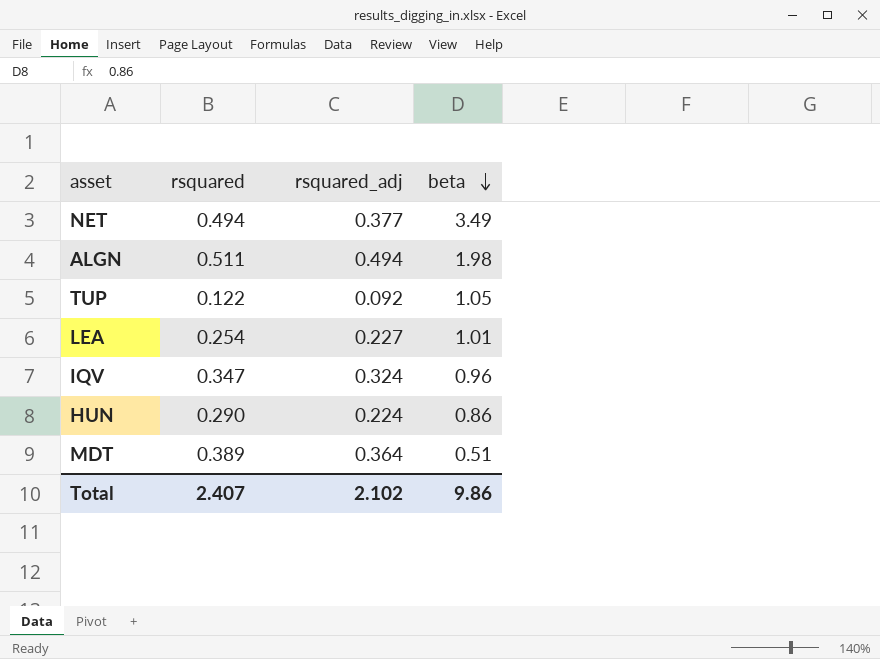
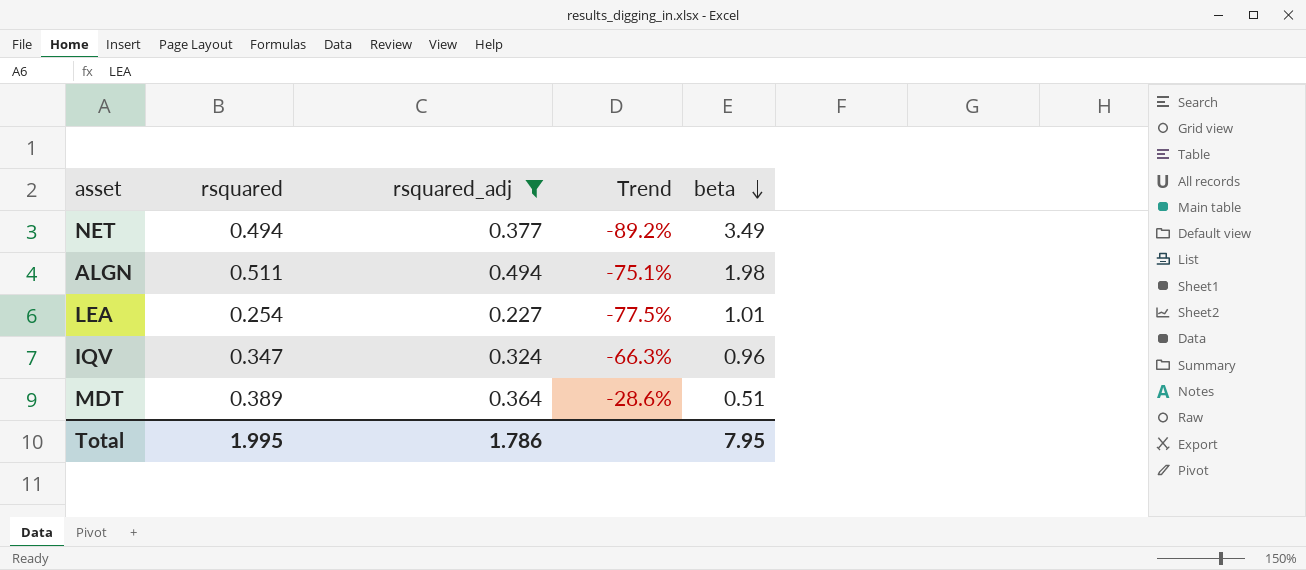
filter: none -> rsquared_adj >= 0.227
column Trend | formula: none -> ([rsquared_adj] - [beta]) / [beta]
Total | rsquared: 2.407 -> 1.995
Total | rsquared_adj: 2.102 -> 1.786
Total | beta: 9.86 -> 7.95

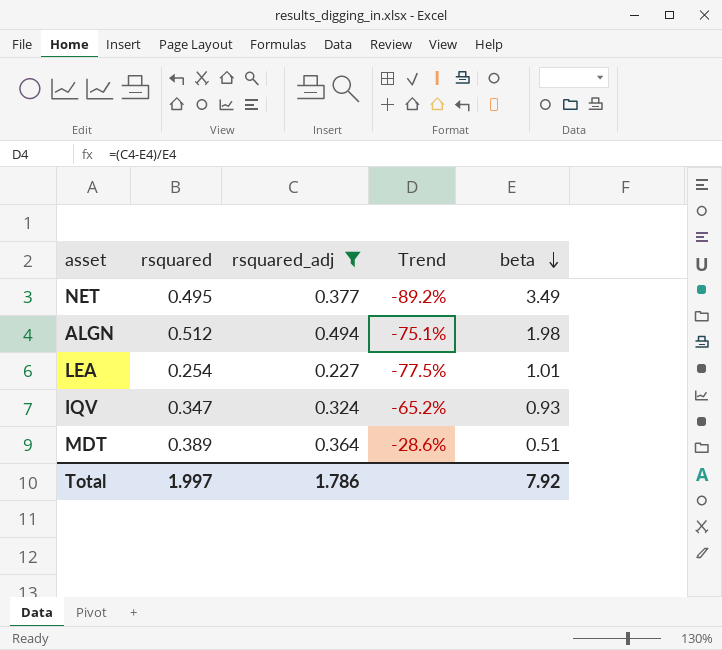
NET | rsquared: 0.494 -> 0.495
ALGN | rsquared: 0.511 -> 0.512
IQV | Trend: -66.3% -> -65.2%
IQV | beta: 0.96 -> 0.93
Total | rsquared: 1.995 -> 1.997
Total | beta: 7.95 -> 7.92

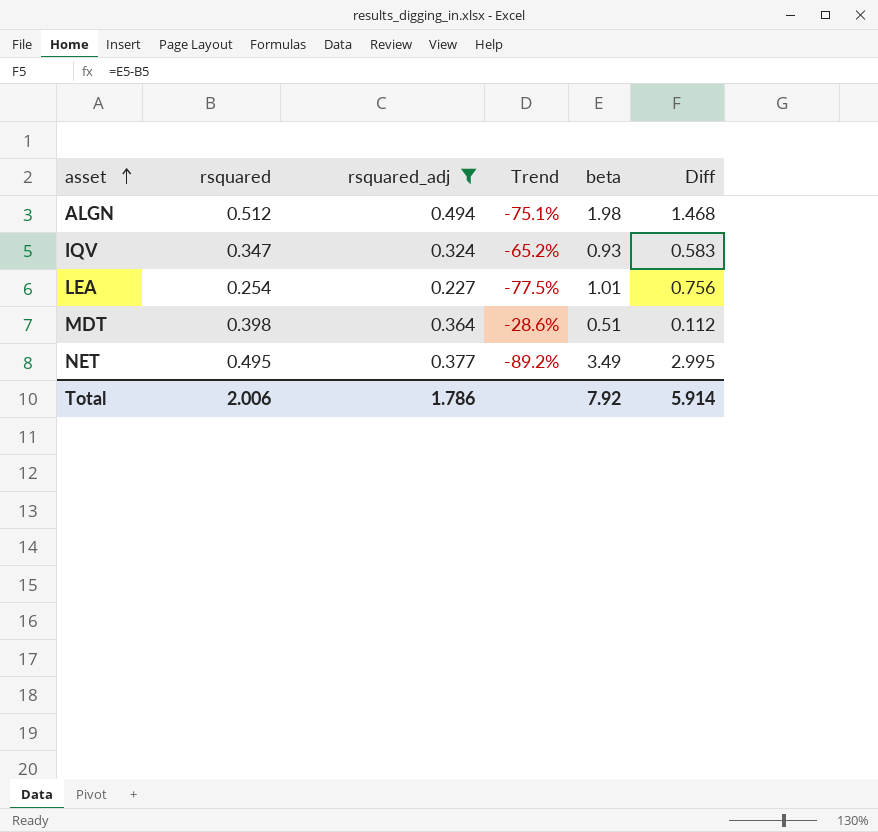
row order: beta descending -> asset ascending
column Diff | formula: none -> [beta] - [rsquared]
MDT | rsquared: 0.389 -> 0.398
Total | rsquared: 1.997 -> 2.006

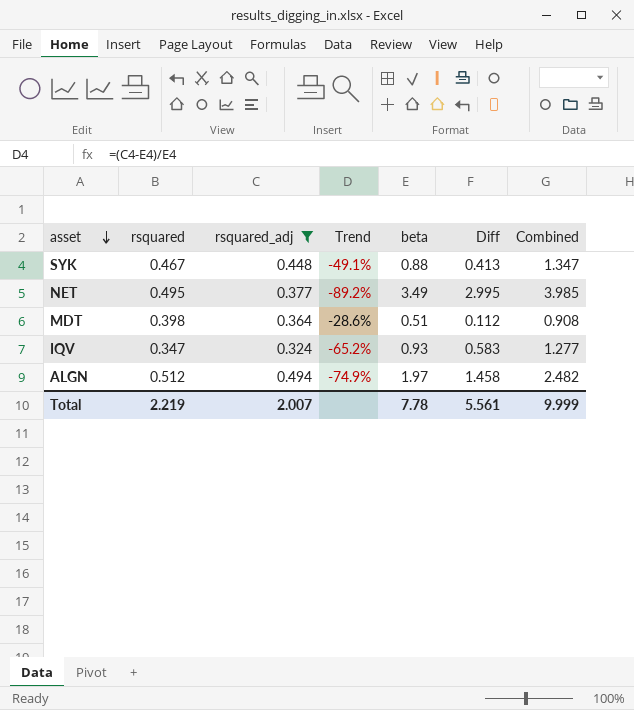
row order: asset ascending -> asset descending
column Combined | formula: none -> [rsquared] + [beta]
row LEA: 0.254 | 0.227 | -77.5% | 1.01 | 0.756 -> none
row SYK: none -> 0.467 | 0.448 | -49.1% | 0.88 | 0.413 | 1.347
ALGN | Trend: -75.1% -> -74.9%
ALGN | beta: 1.98 -> 1.97
ALGN | Diff: 1.468 -> 1.458
Total | rsquared: 2.006 -> 2.219
Total | rsquared_adj: 1.786 -> 2.007
Total | beta: 7.92 -> 7.78
Total | Diff: 5.914 -> 5.561

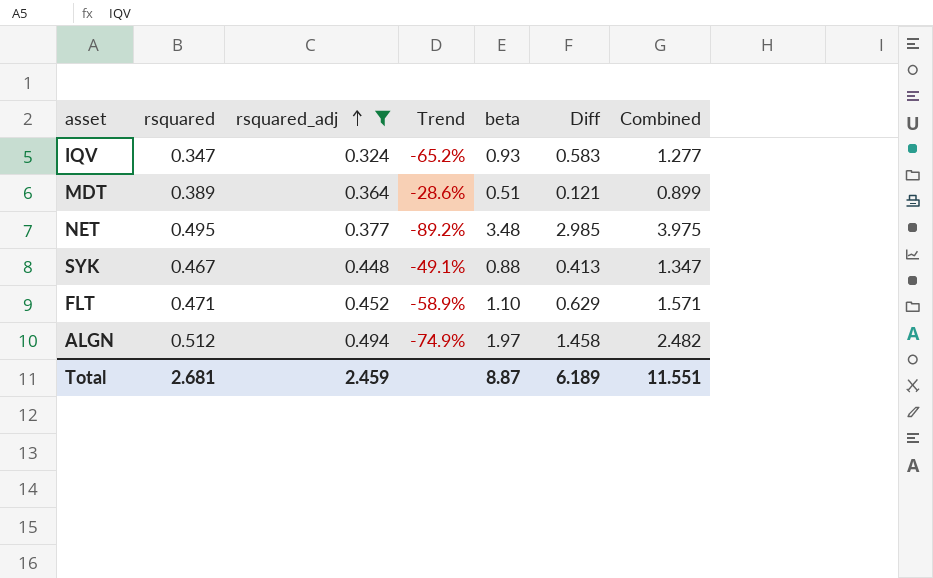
row order: asset descending -> rsquared_adj ascending
MDT | rsquared: 0.398 -> 0.389
MDT | Diff: 0.112 -> 0.121
MDT | Combined: 0.908 -> 0.899
NET | beta: 3.49 -> 3.48
NET | Diff: 2.995 -> 2.985
NET | Combined: 3.985 -> 3.975
row FLT: none -> 0.471 | 0.452 | -58.9% | 1.10 | 0.629 | 1.571
Total | rsquared: 2.219 -> 2.681
Total | rsquared_adj: 2.007 -> 2.459
Total | beta: 7.78 -> 8.87
Total | Diff: 5.561 -> 6.189
Total | Combined: 9.999 -> 11.551

